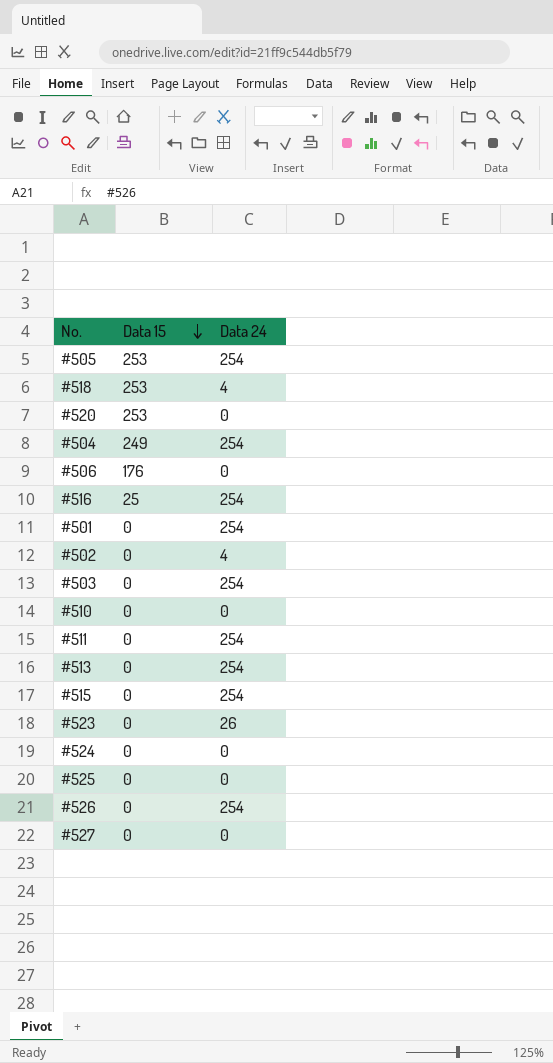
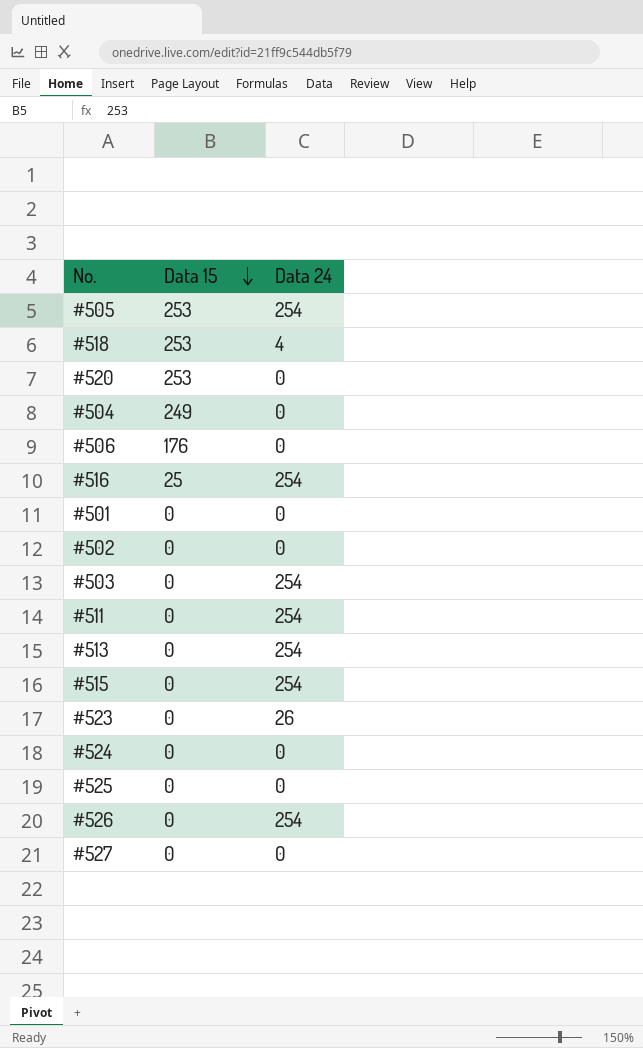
row #510: 0 | 0 -> none
#504 | Data 24: 254 -> 0
#501 | Data 24: 254 -> 0
#502 | Data 24: 4 -> 0

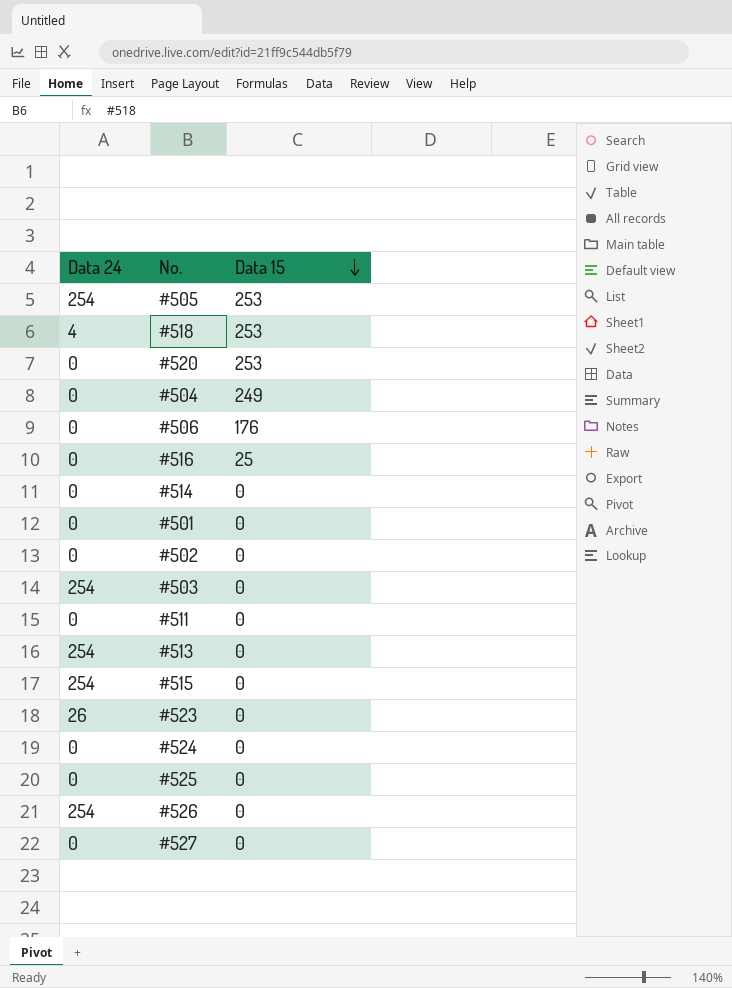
column Data 24 | position: 3 -> 1
#516 | Data 24: 254 -> 0
row #514: none -> 0 | 0
#511 | Data 24: 254 -> 0

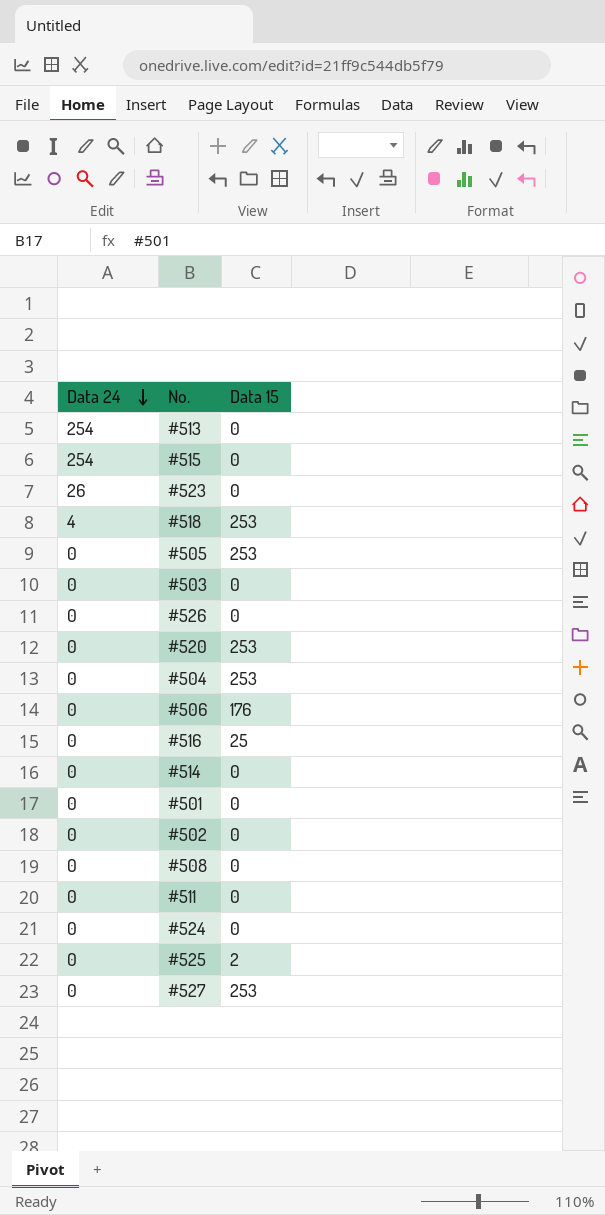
row order: Data 15 descending -> Data 24 descending
#505 | Data 24: 254 -> 0
#503 | Data 24: 254 -> 0
#526 | Data 24: 254 -> 0
#504 | Data 15: 249 -> 253
row #508: none -> 0 | 0
#525 | Data 15: 0 -> 2
#527 | Data 15: 0 -> 253

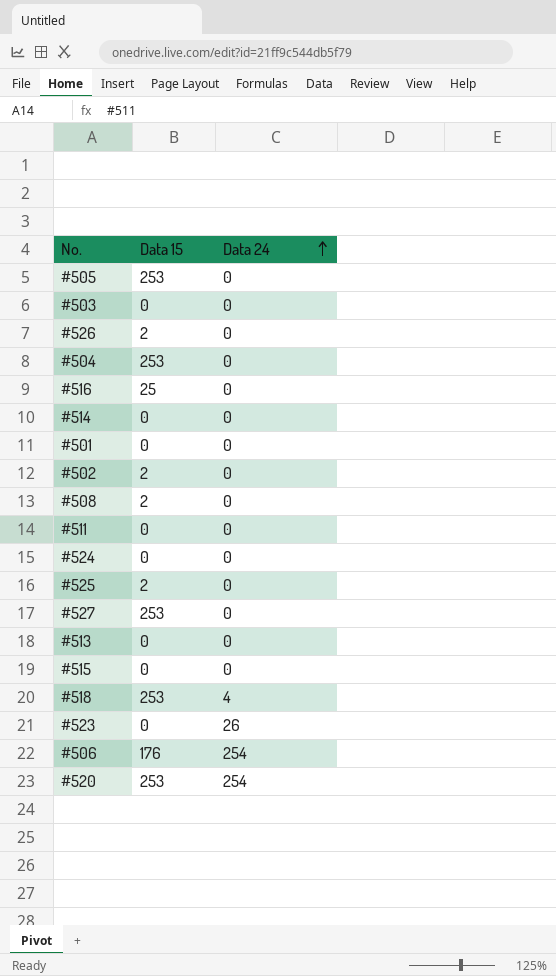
row order: Data 24 descending -> Data 24 ascending
column Data 24 | position: 1 -> 3
#526 | Data 15: 0 -> 2
#502 | Data 15: 0 -> 2
#508 | Data 15: 0 -> 2
#513 | Data 24: 254 -> 0
#515 | Data 24: 254 -> 0
#506 | Data 24: 0 -> 254
#520 | Data 24: 0 -> 254

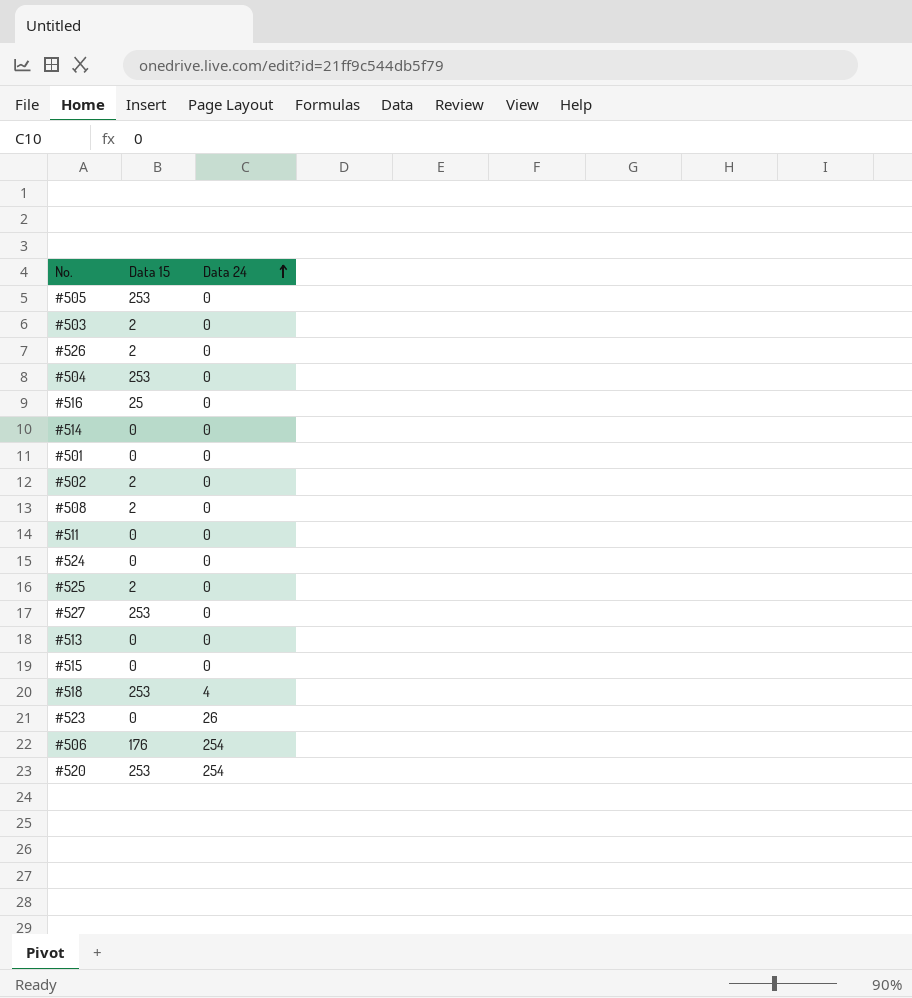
#503 | Data 15: 0 -> 2

